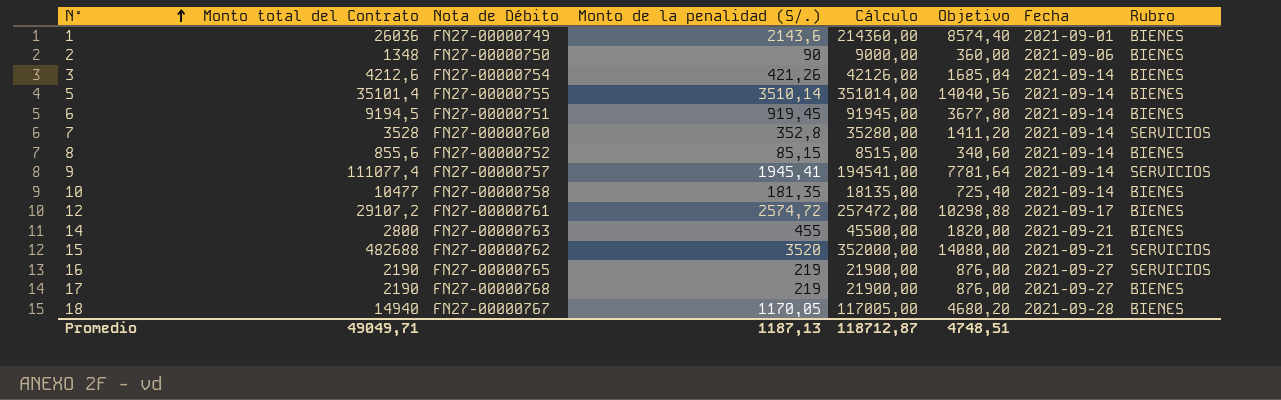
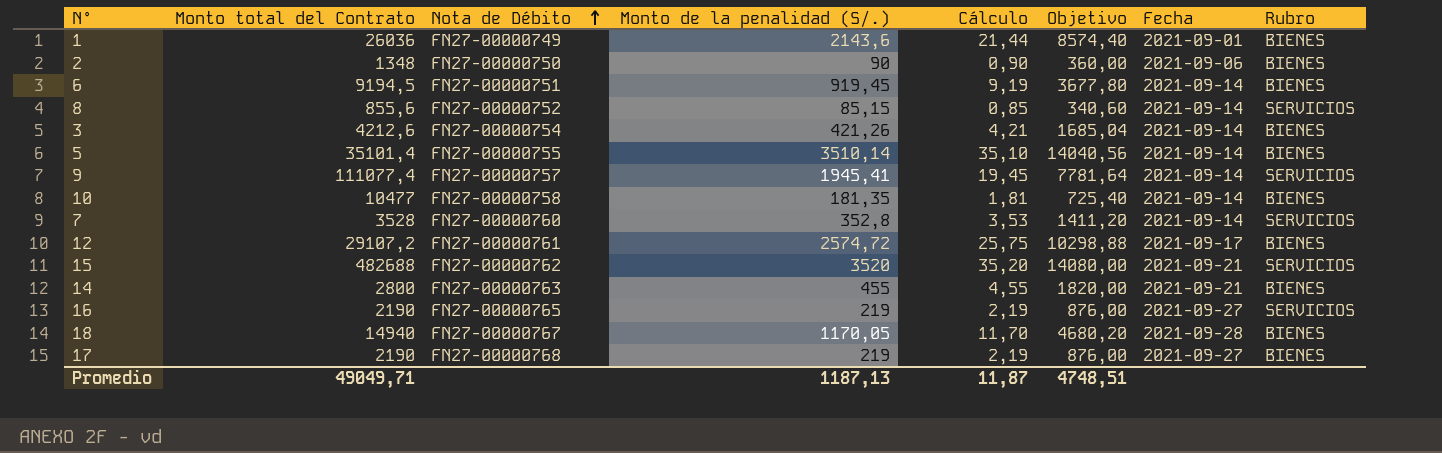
row order: N° ascending -> Nota de Débito ascending
column Cálculo | formula: [Monto de la penalidad (S/.)] * 100 -> [Monto de la penalidad (S/.)] * 0,01
8 | Rubro: BIENES -> SERVICIOS
Promedio | Cálculo: 118712,87 -> 11,87

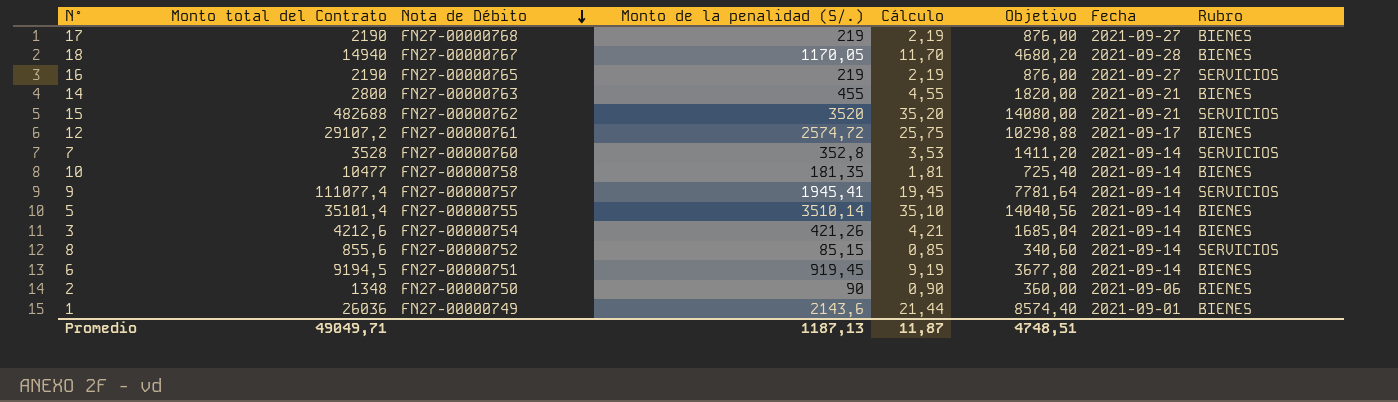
row order: Nota de Débito ascending -> Nota de Débito descending

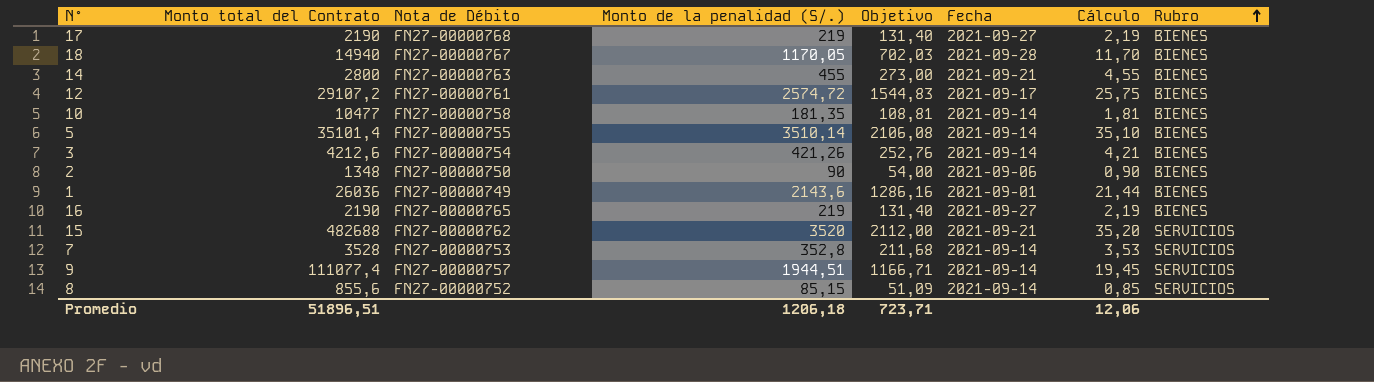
row order: Nota de Débito descending -> Rubro ascending
column Objetivo | formula: [Monto de la penalidad (S/.)] * 4 -> [Monto de la penalidad (S/.)] * 0,6
column Cálculo | position: 5 -> 7
row 6: 9194,5 | FN27-00000751 | 919,45 | 9,19 | 3677,80 | 2021-09-14 | BIENES -> none
16 | Rubro: SERVICIOS -> BIENES
7 | Nota de Débito: FN27-00000760 -> FN27-00000753
9 | Monto de la penalidad (S/.): 1945,41 -> 1944,51
Promedio | Monto total del Contrato: 49049,71 -> 51896,51
Promedio | Monto de la penalidad (S/.): 1187,13 -> 1206,18
Promedio | Objetivo: 4748,51 -> 723,71
Promedio | Cálculo: 11,87 -> 12,06

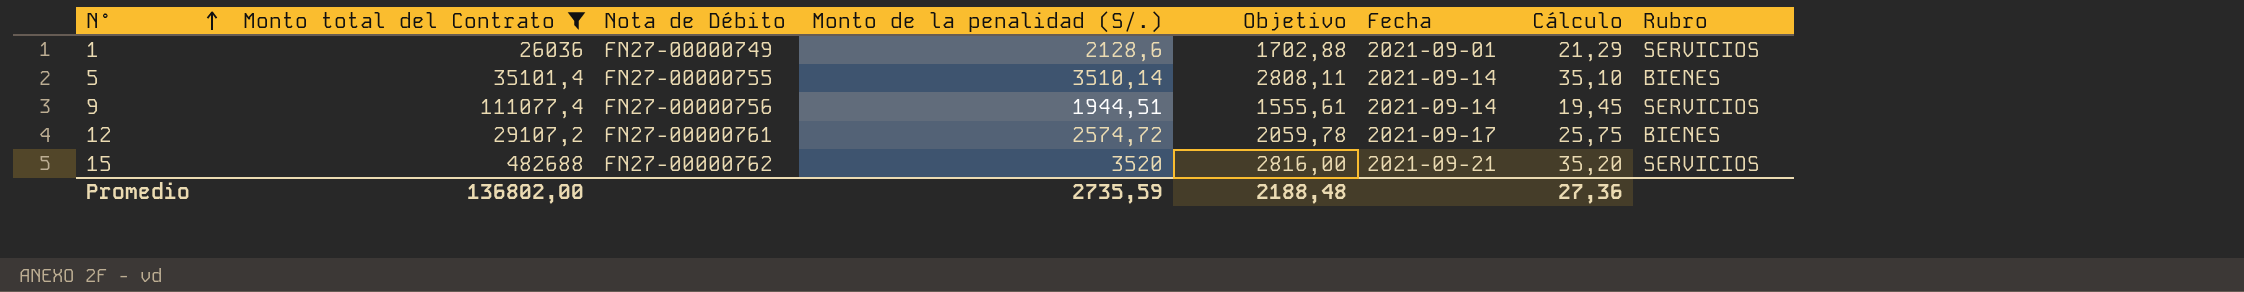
filter: none -> Monto total del Contrato >= 26036
row order: Rubro ascending -> N° ascending
column Objetivo | formula: [Monto de la penalidad (S/.)] * 0,6 -> [Monto de la penalidad (S/.)] * 0,8
1 | Monto de la penalidad (S/.): 2143,6 -> 2128,6
1 | Cálculo: 21,44 -> 21,29
1 | Rubro: BIENES -> SERVICIOS
9 | Nota de Débito: FN27-00000757 -> FN27-00000756
Promedio | Monto total del Contrato: 51896,51 -> 136802,00
Promedio | Monto de la penalidad (S/.): 1206,18 -> 2735,59
Promedio | Objetivo: 723,71 -> 2188,48
Promedio | Cálculo: 12,06 -> 27,36

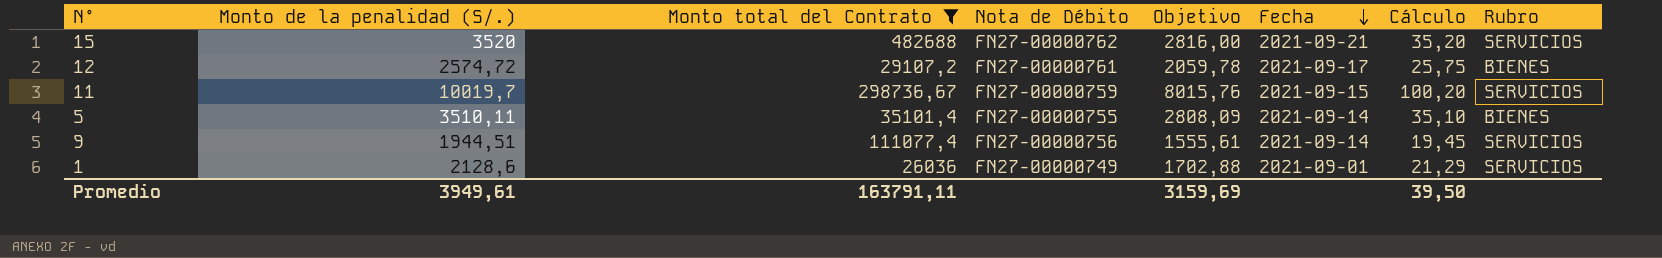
row order: N° ascending -> Fecha descending
column Monto de la penalidad (S/.) | position: 4 -> 2
row 11: none -> 10019,7 | 298736,67 | FN27-00000759 | 8015,76 | 2021-09-15 | 100,20 | SERVICIOS
5 | Monto de la penalidad (S/.): 3510,14 -> 3510,11
5 | Objetivo: 2808,11 -> 2808,09
Promedio | Monto de la penalidad (S/.): 2735,59 -> 3949,61
Promedio | Monto total del Contrato: 136802,00 -> 163791,11
Promedio | Objetivo: 2188,48 -> 3159,69
Promedio | Cálculo: 27,36 -> 39,50

